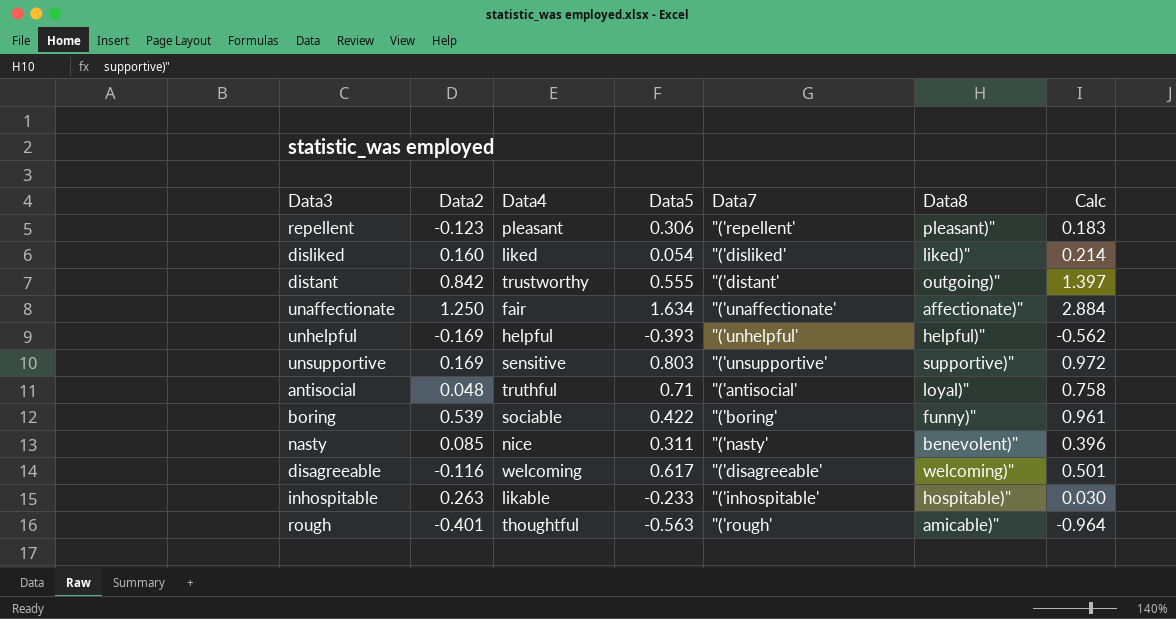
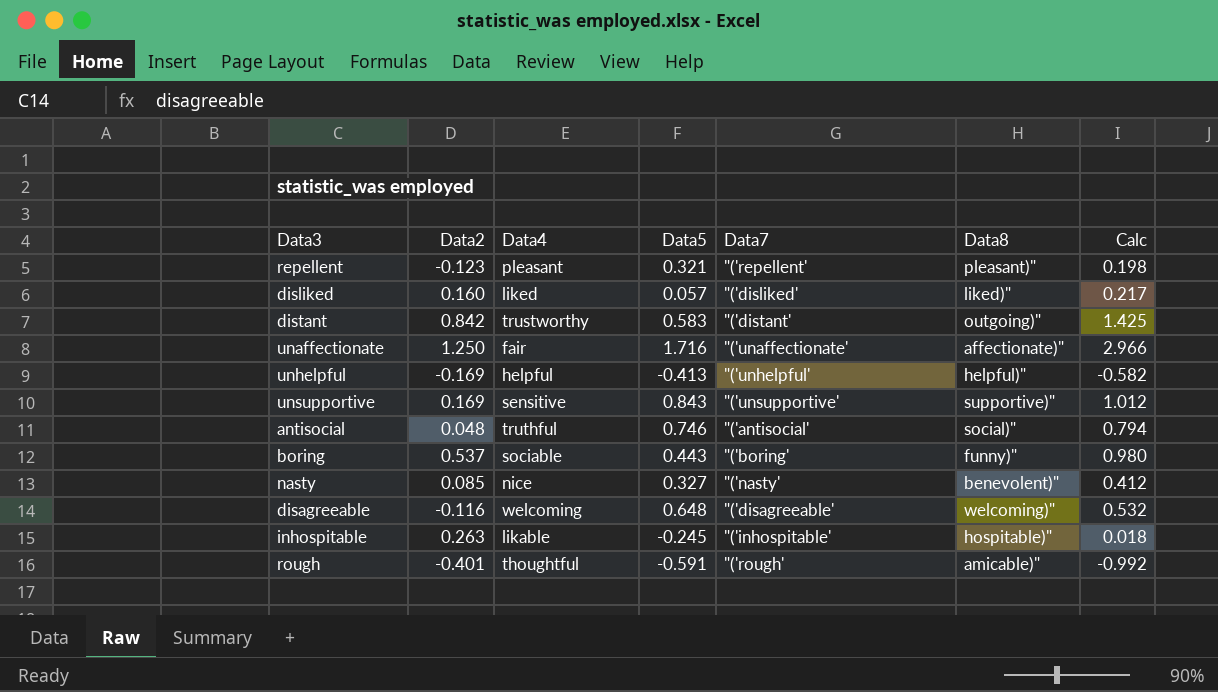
repellent | Data5: 0.306 -> 0.321
repellent | Calc: 0.183 -> 0.198
disliked | Data5: 0.054 -> 0.057
disliked | Calc: 0.214 -> 0.217
distant | Data5: 0.555 -> 0.583
distant | Calc: 1.397 -> 1.425
unaffectionate | Data5: 1.634 -> 1.716
unaffectionate | Calc: 2.884 -> 2.966
unhelpful | Data5: -0.393 -> -0.413
unhelpful | Calc: -0.562 -> -0.582
unsupportive | Data5: 0.803 -> 0.843
unsupportive | Calc: 0.972 -> 1.012
antisocial | Data5: 0.71 -> 0.746
antisocial | Data8: loyal)" -> social)"
antisocial | Calc: 0.758 -> 0.794
boring | Data2: 0.539 -> 0.537
boring | Data5: 0.422 -> 0.443
boring | Calc: 0.961 -> 0.980
nasty | Data5: 0.311 -> 0.327
nasty | Calc: 0.396 -> 0.412
disagreeable | Data5: 0.617 -> 0.648
disagreeable | Calc: 0.501 -> 0.532
inhospitable | Data5: -0.233 -> -0.245
inhospitable | Calc: 0.030 -> 0.018
rough | Data5: -0.563 -> -0.591
rough | Calc: -0.964 -> -0.992

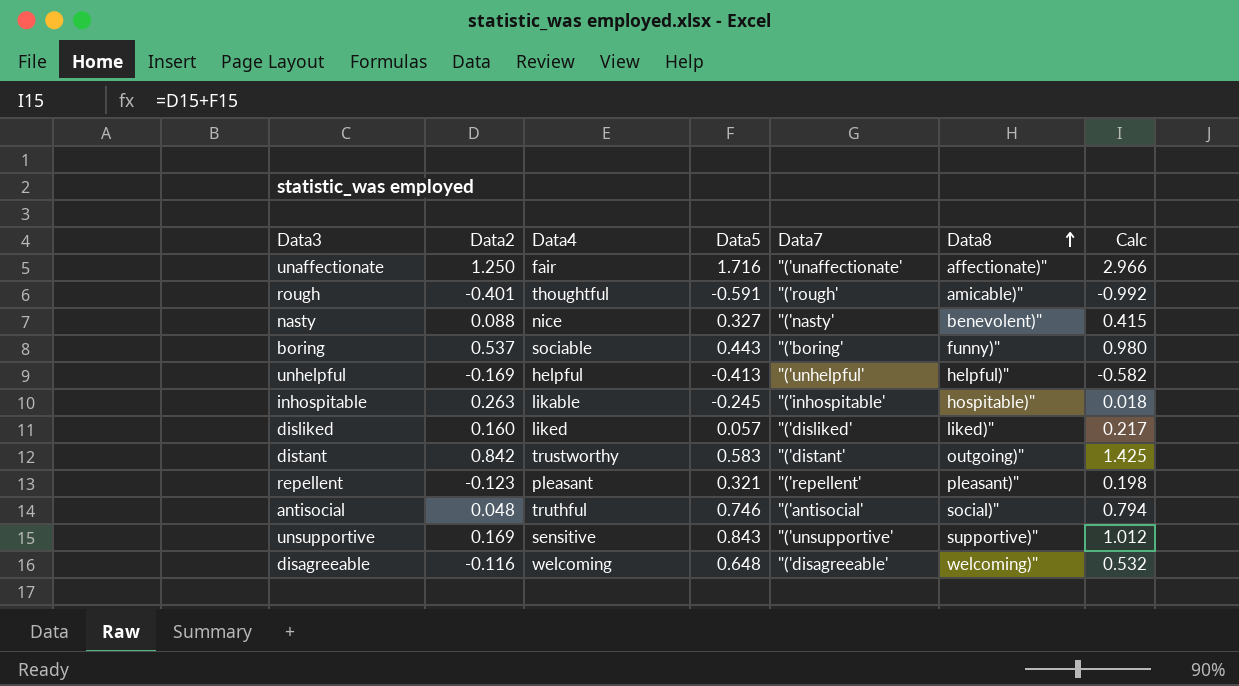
row order: none -> Data8 ascending
nasty | Data2: 0.085 -> 0.088
nasty | Calc: 0.412 -> 0.415

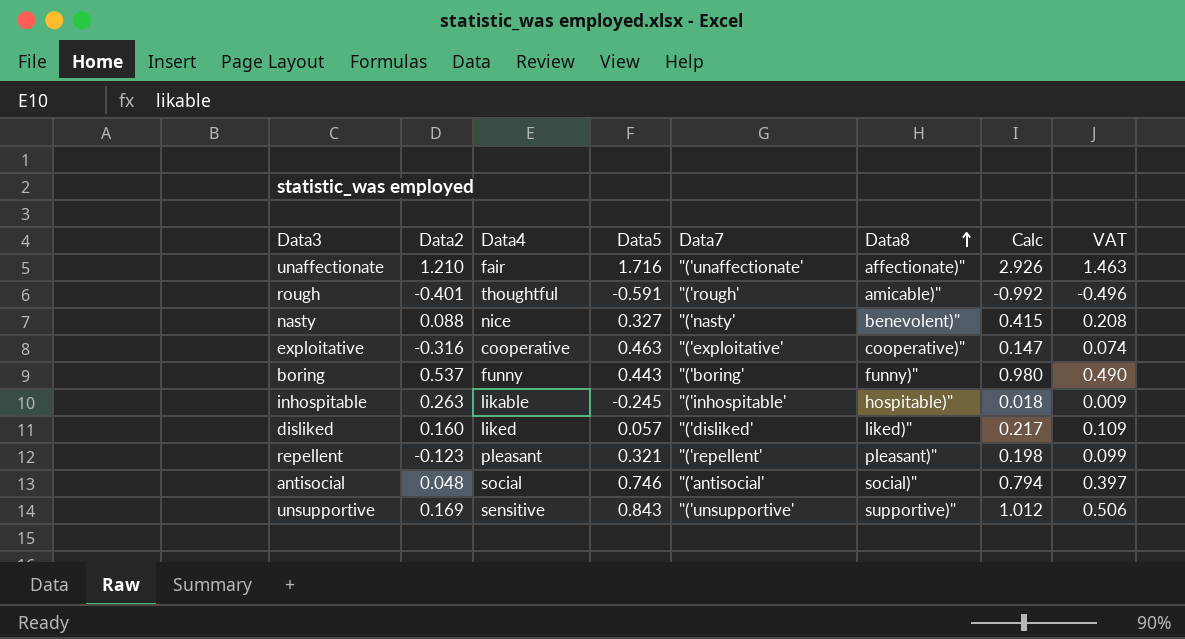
column VAT | formula: none -> [Calc] * 0.5
row unhelpful: -0.169 | helpful | -0.413 | "('unhelpful' | helpful)" | -0.582 -> none
row distant: 0.842 | trustworthy | 0.583 | "('distant' | outgoing)" | 1.425 -> none
row disagreeable: -0.116 | welcoming | 0.648 | "('disagreeable' | welcoming)" | 0.532 -> none
unaffectionate | Data2: 1.250 -> 1.210
unaffectionate | Calc: 2.966 -> 2.926
row exploitative: none -> -0.316 | cooperative | 0.463 | "('exploitative' | cooperative)" | 0.147 | 0.074
boring | Data4: sociable -> funny
antisocial | Data4: truthful -> social

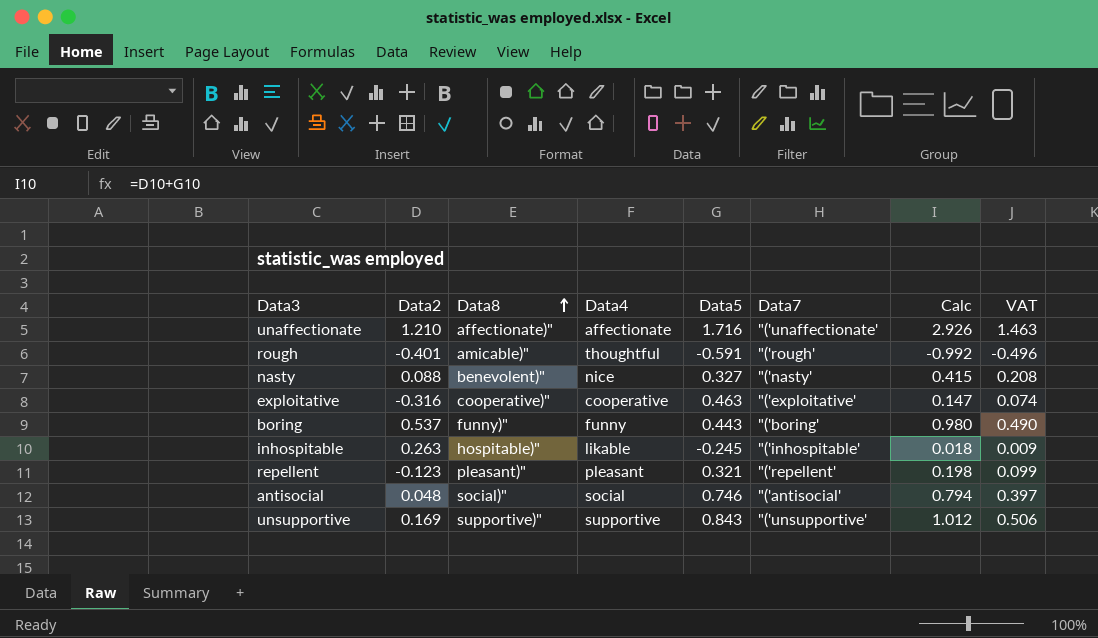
column Data8 | position: 6 -> 3
row disliked: 0.160 | liked | 0.057 | "('disliked' | liked)" | 0.217 | 0.109 -> none
unaffectionate | Data4: fair -> affectionate
unsupportive | Data4: sensitive -> supportive

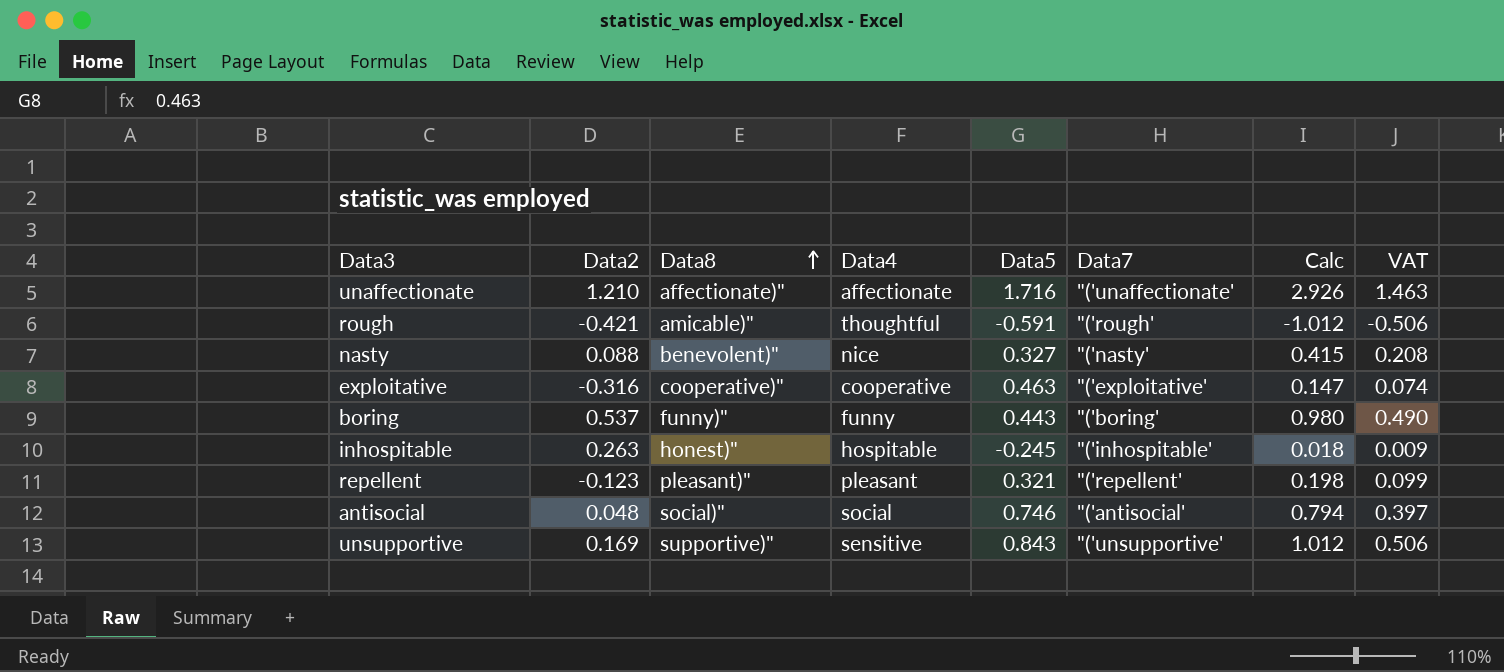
rough | Data2: -0.401 -> -0.421
rough | Calc: -0.992 -> -1.012
rough | VAT: -0.496 -> -0.506
inhospitable | Data8: hospitable)" -> honest)"
inhospitable | Data4: likable -> hospitable
unsupportive | Data4: supportive -> sensitive

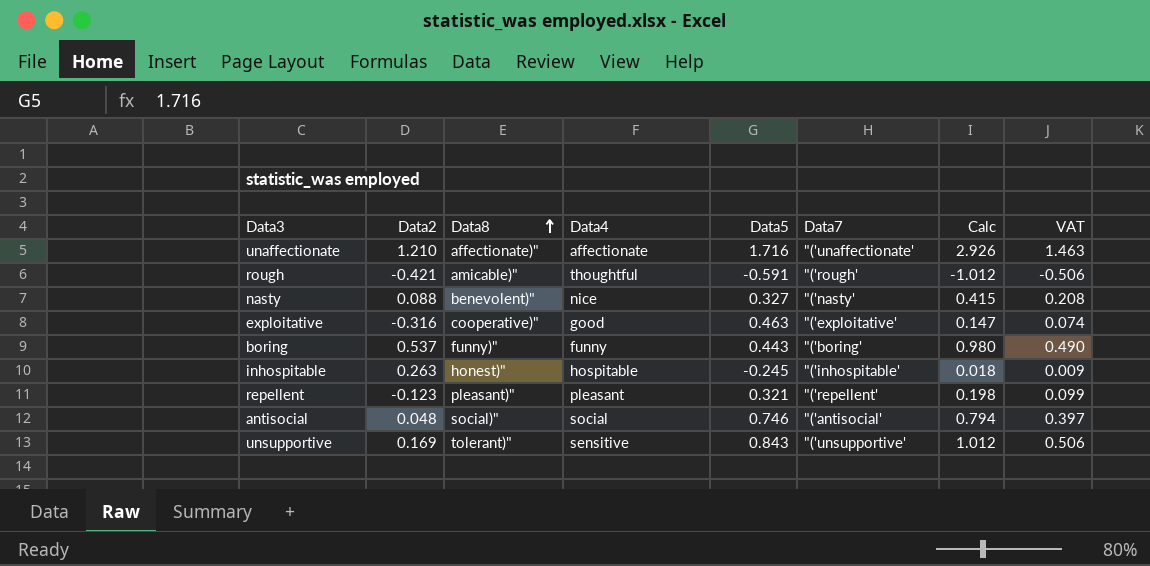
exploitative | Data4: cooperative -> good
unsupportive | Data8: supportive)" -> tolerant)"

